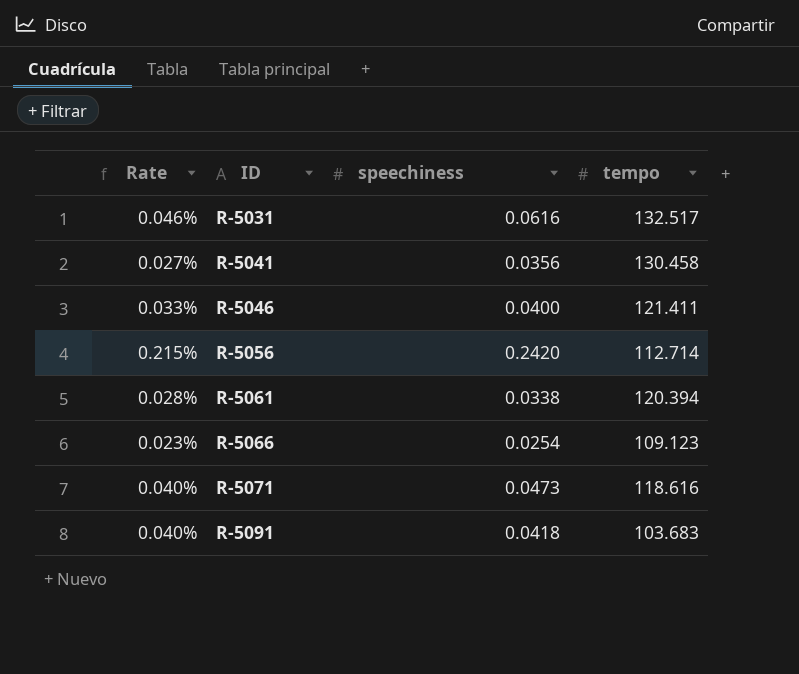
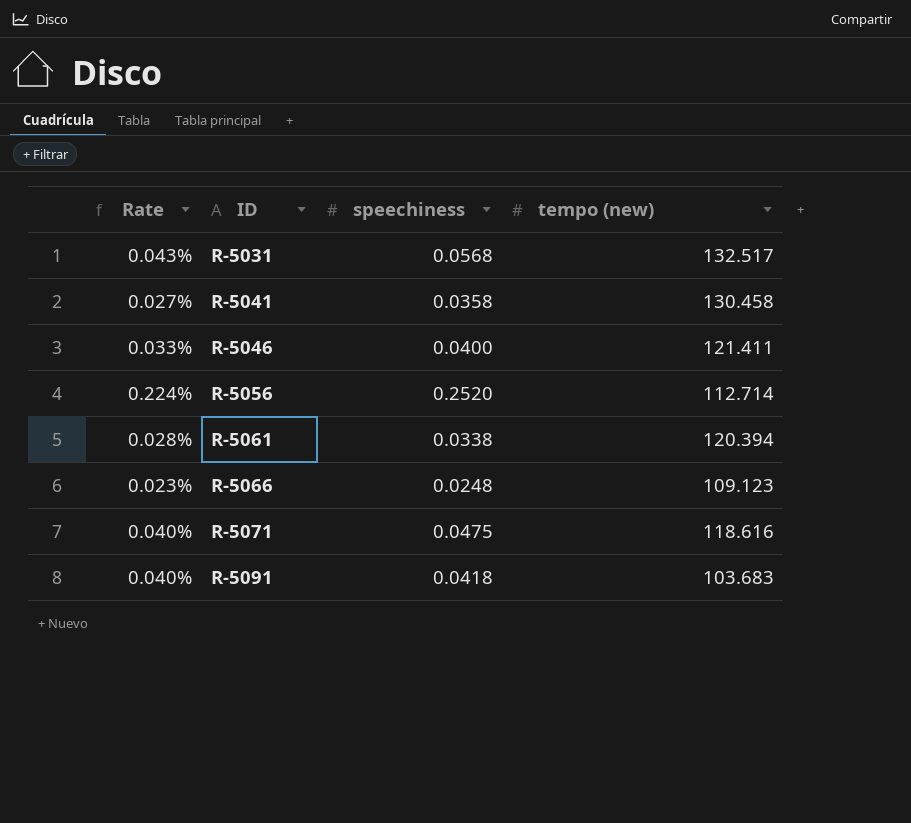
column name: tempo -> tempo (new)
R-5031 | Rate: 0.046% -> 0.043%
R-5031 | speechiness: 0.0616 -> 0.0568
R-5041 | speechiness: 0.0356 -> 0.0358
R-5056 | Rate: 0.215% -> 0.224%
R-5056 | speechiness: 0.2420 -> 0.2520
R-5066 | speechiness: 0.0254 -> 0.0248
R-5071 | speechiness: 0.0473 -> 0.0475

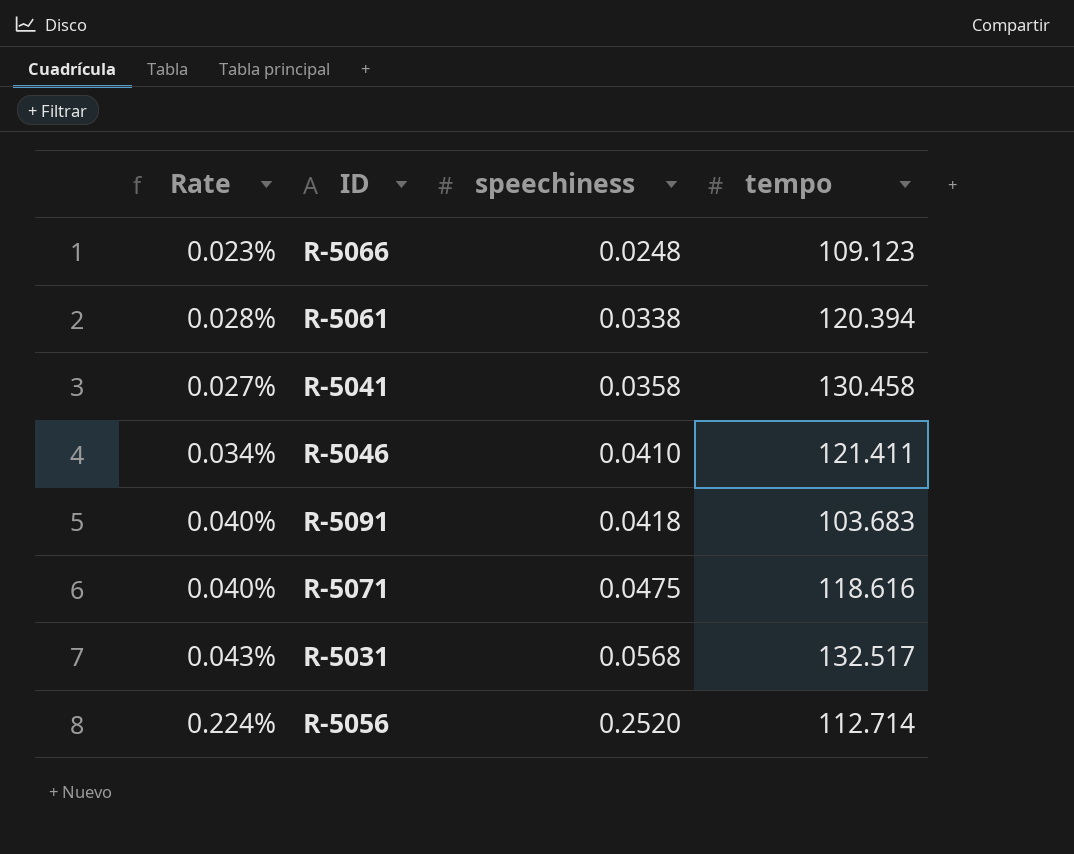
row order: ID ascending -> speechiness ascending
column name: tempo (new) -> tempo
R-5046 | Rate: 0.033% -> 0.034%
R-5046 | speechiness: 0.0400 -> 0.0410

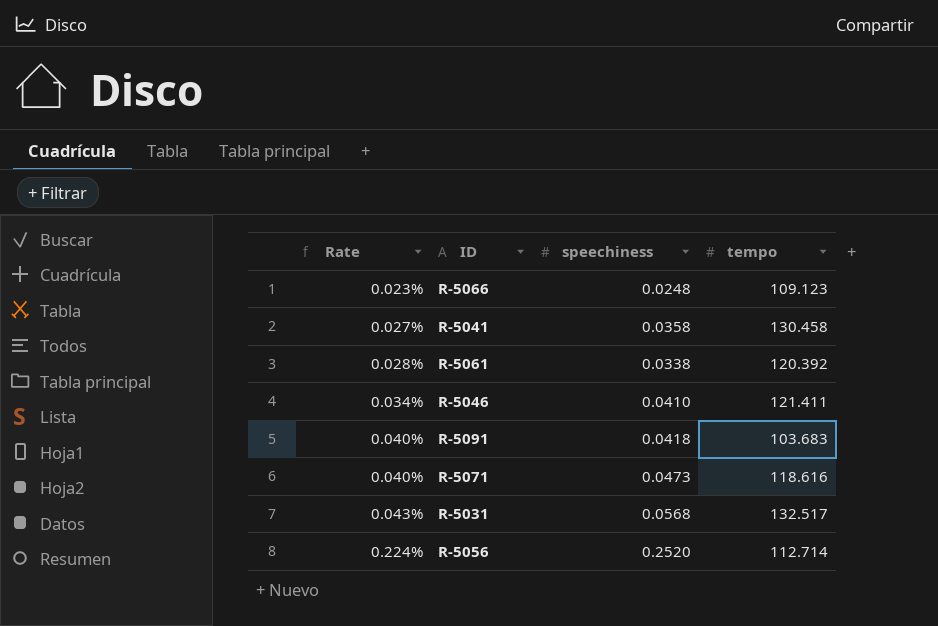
row order: speechiness ascending -> Rate ascending
R-5061 | tempo: 120.394 -> 120.392
R-5071 | speechiness: 0.0475 -> 0.0473

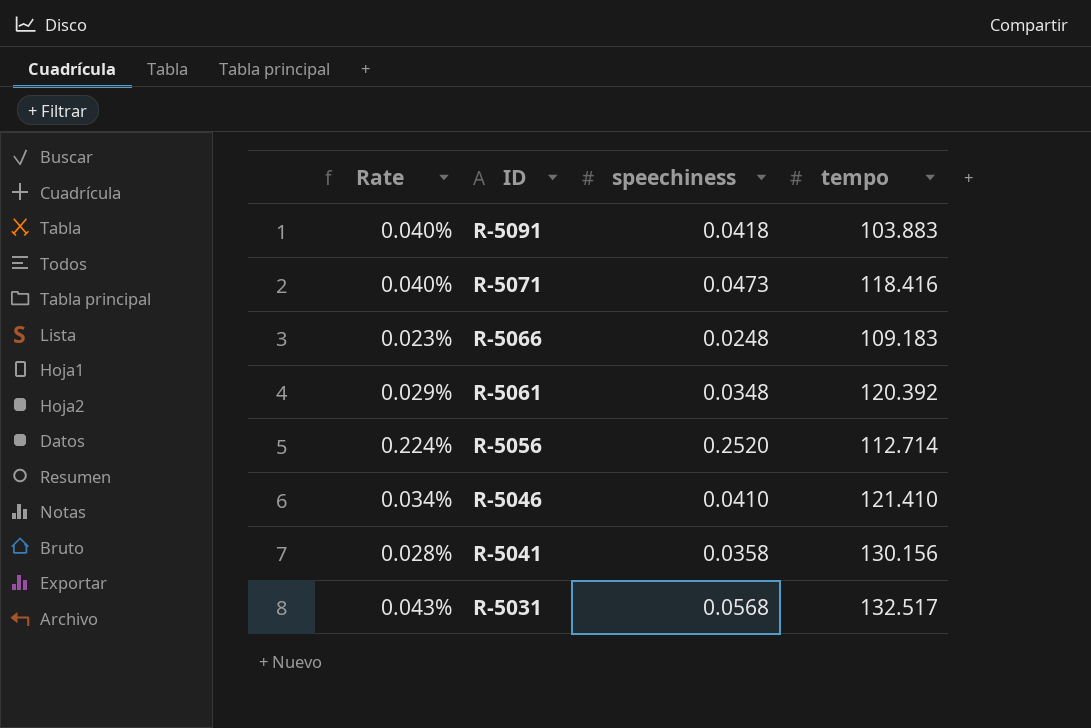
row order: Rate ascending -> ID descending
R-5091 | tempo: 103.683 -> 103.883
R-5071 | tempo: 118.616 -> 118.416
R-5066 | tempo: 109.123 -> 109.183
R-5061 | Rate: 0.028% -> 0.029%
R-5061 | speechiness: 0.0338 -> 0.0348
R-5046 | tempo: 121.411 -> 121.410
R-5041 | Rate: 0.027% -> 0.028%
R-5041 | tempo: 130.458 -> 130.156

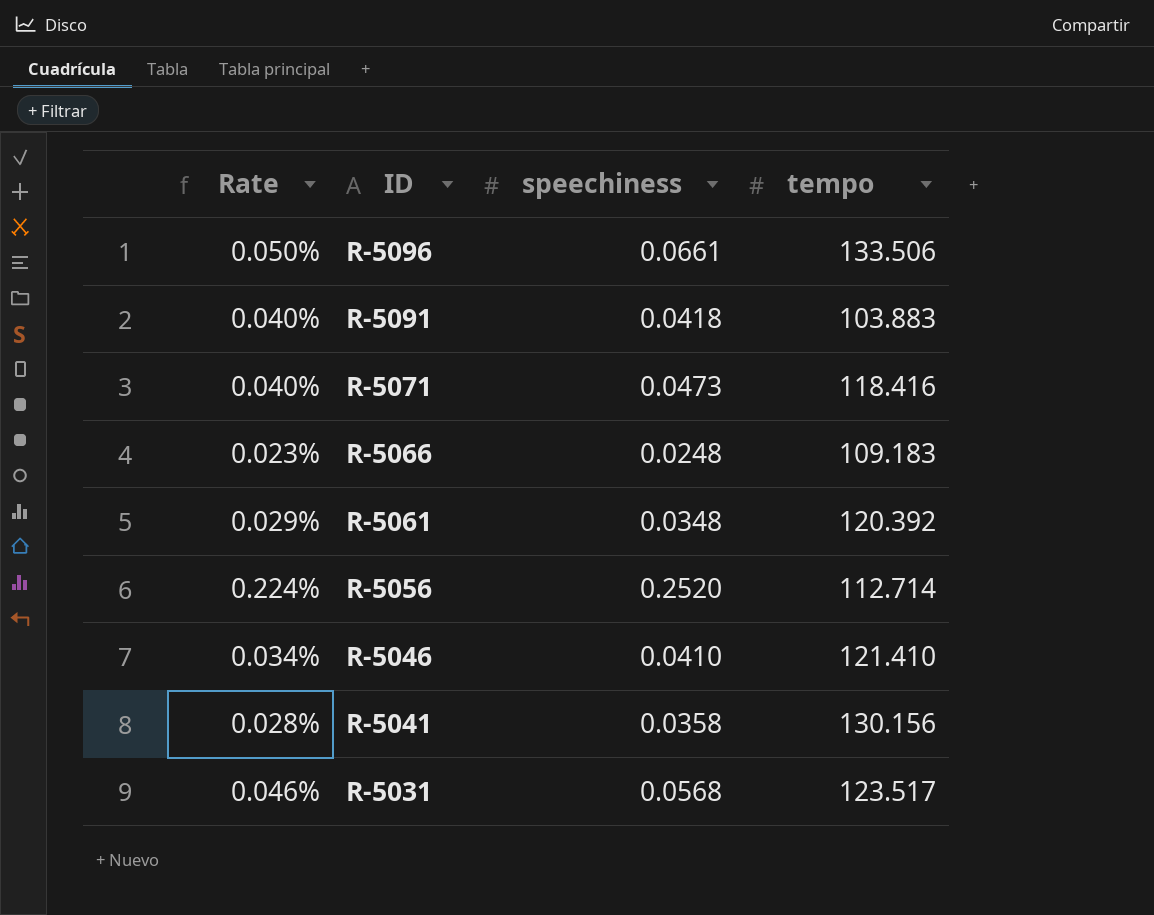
row R-5096: none -> 0.050% | 0.0661 | 133.506
R-5031 | Rate: 0.043% -> 0.046%
R-5031 | tempo: 132.517 -> 123.517

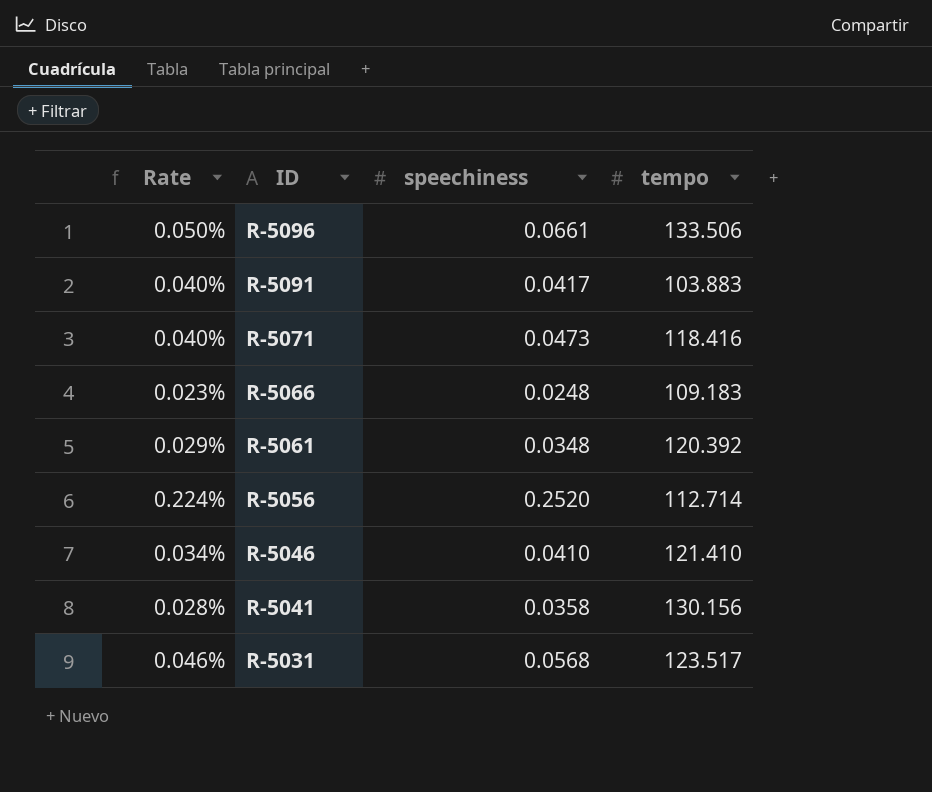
R-5091 | speechiness: 0.0418 -> 0.0417

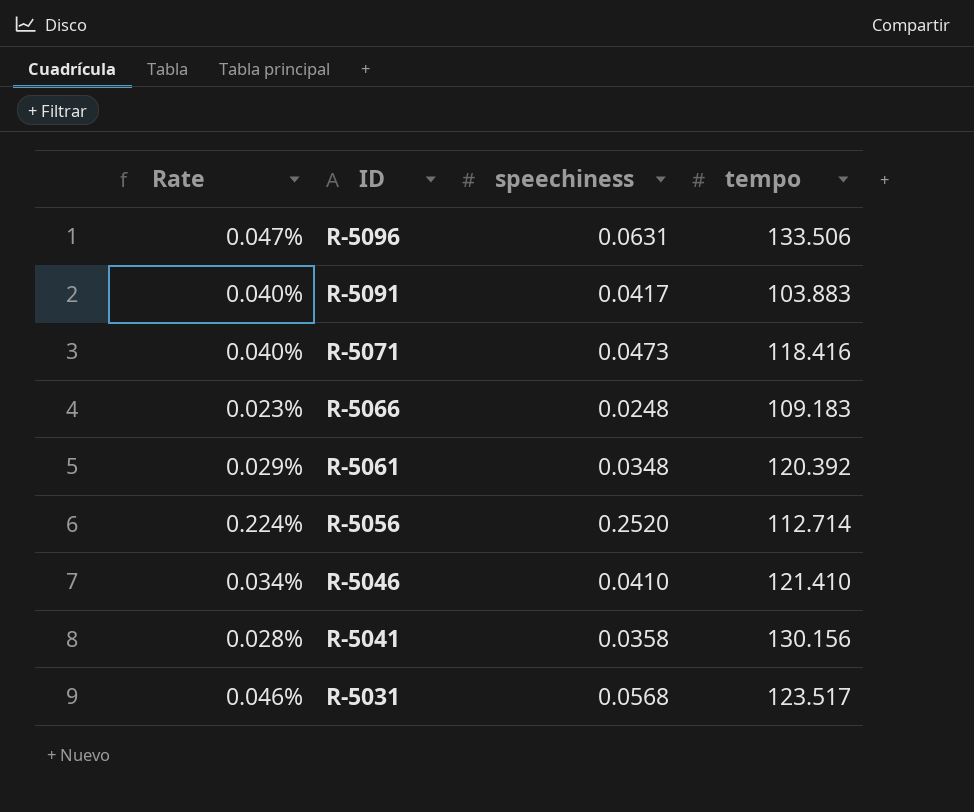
R-5096 | Rate: 0.050% -> 0.047%
R-5096 | speechiness: 0.0661 -> 0.0631

